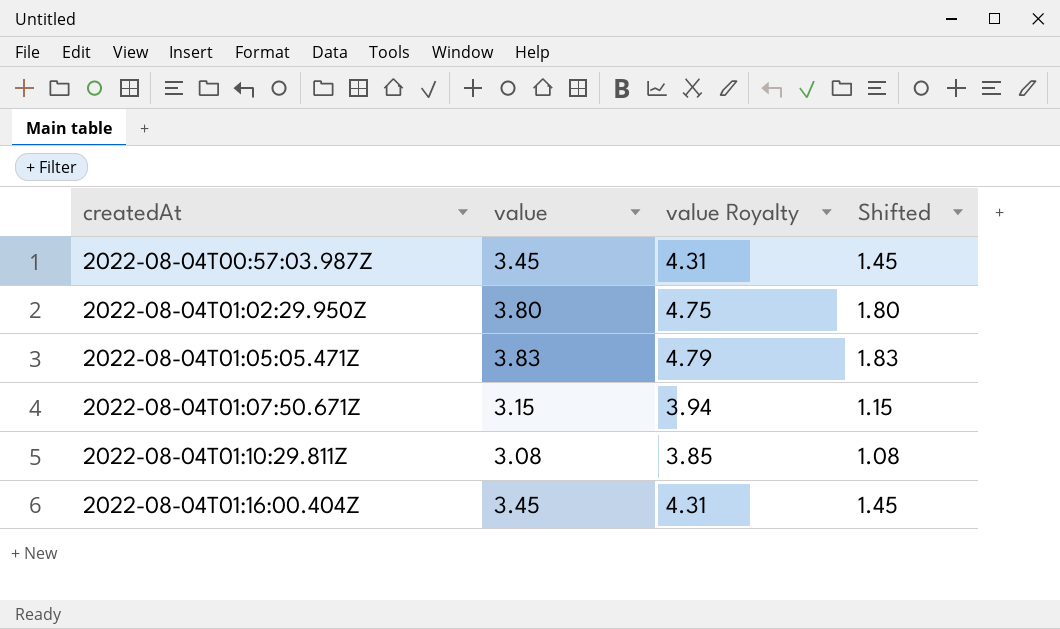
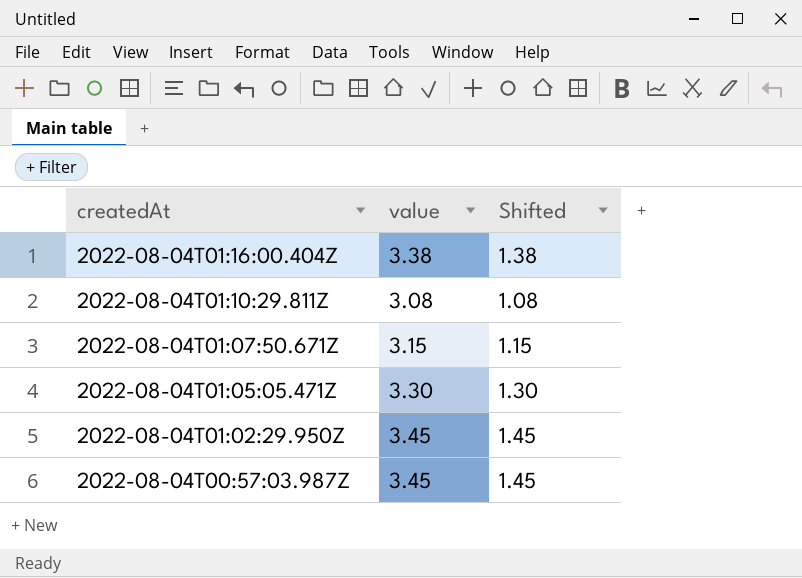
row order: createdAt ascending -> createdAt descending
column value Royalty | formula: [value] * 1.25 -> none
2022-08-04T01:16:00.404Z | value: 3.45 -> 3.38
2022-08-04T01:16:00.404Z | Shifted: 1.45 -> 1.38
2022-08-04T01:05:05.471Z | value: 3.83 -> 3.30
2022-08-04T01:05:05.471Z | Shifted: 1.83 -> 1.30
2022-08-04T01:02:29.950Z | value: 3.80 -> 3.45
2022-08-04T01:02:29.950Z | Shifted: 1.80 -> 1.45

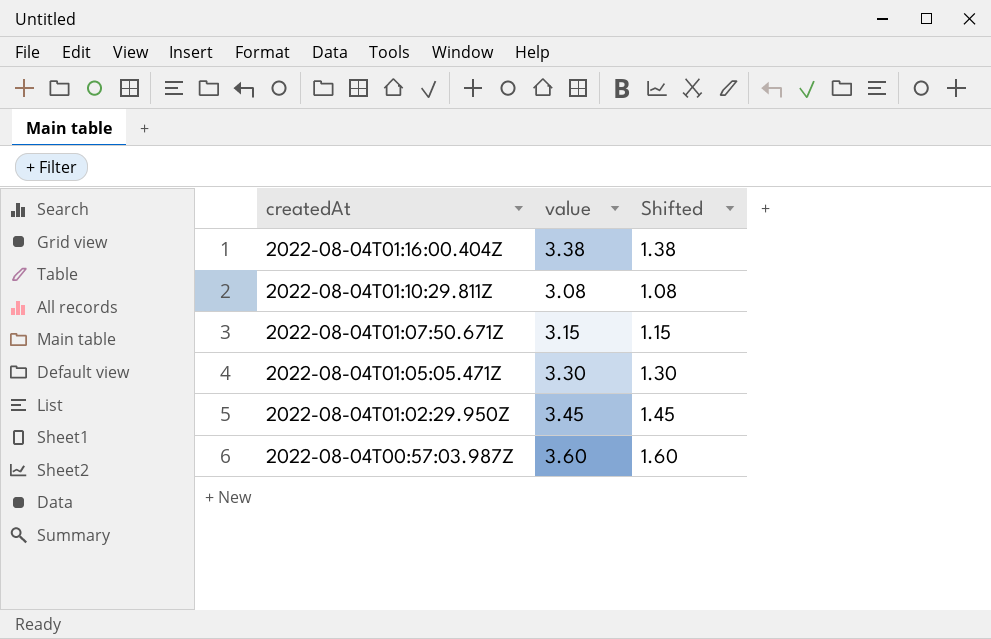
2022-08-04T00:57:03.987Z | value: 3.45 -> 3.60
2022-08-04T00:57:03.987Z | Shifted: 1.45 -> 1.60

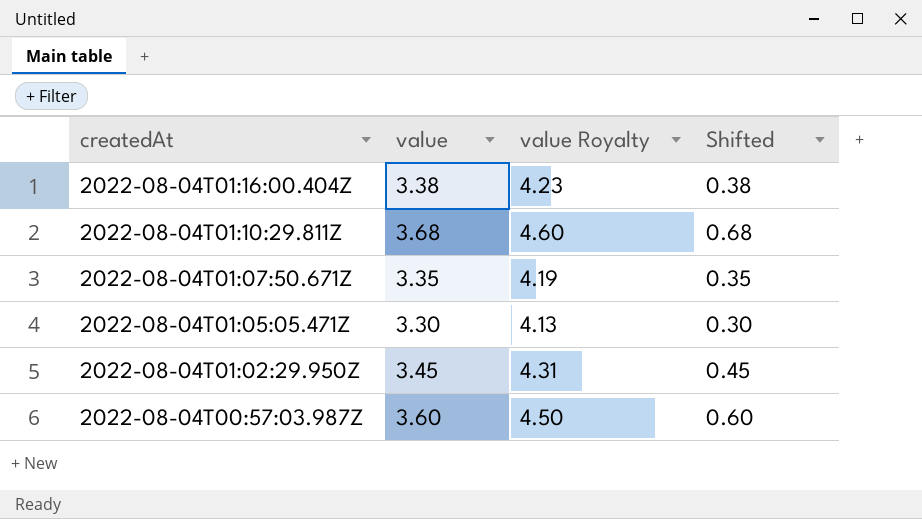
column value Royalty | formula: none -> [value] * 1.25
column Shifted | formula: [value] - 2 -> [value] - 3
2022-08-04T01:10:29.811Z | value: 3.08 -> 3.68
2022-08-04T01:07:50.671Z | value: 3.15 -> 3.35

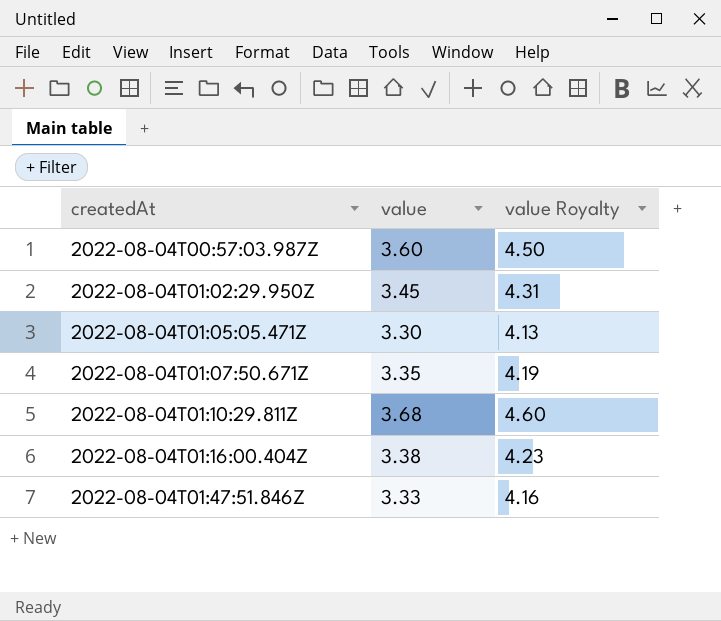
row order: createdAt descending -> createdAt ascending
column Shifted | formula: [value] - 3 -> none
row 2022-08-04T01:47:51.846Z: none -> 3.33 | 4.16

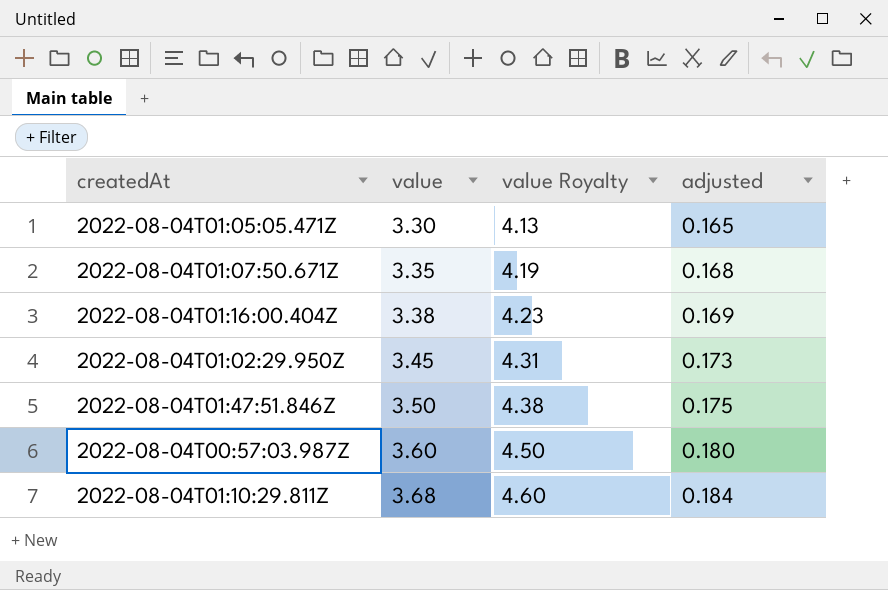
row order: createdAt ascending -> value ascending
column adjusted | formula: none -> [value] * 0.05
2022-08-04T01:47:51.846Z | value: 3.33 -> 3.50
2022-08-04T01:47:51.846Z | value Royalty: 4.16 -> 4.38

